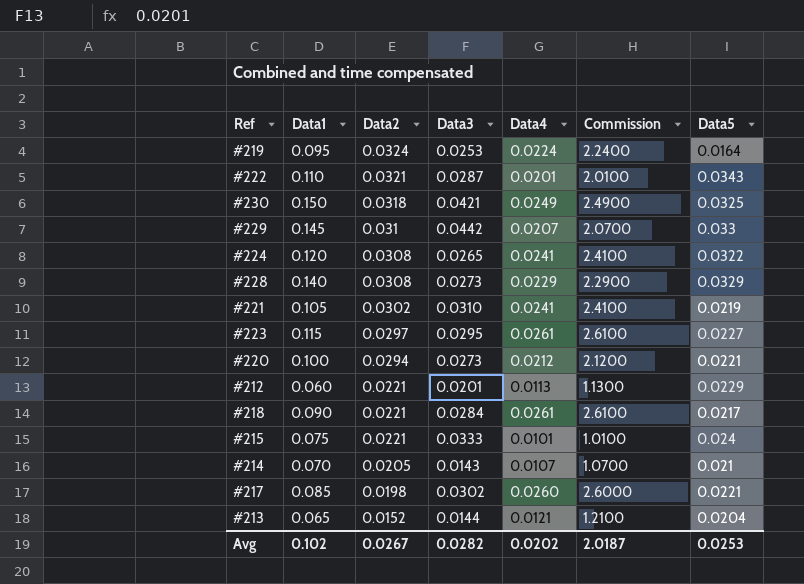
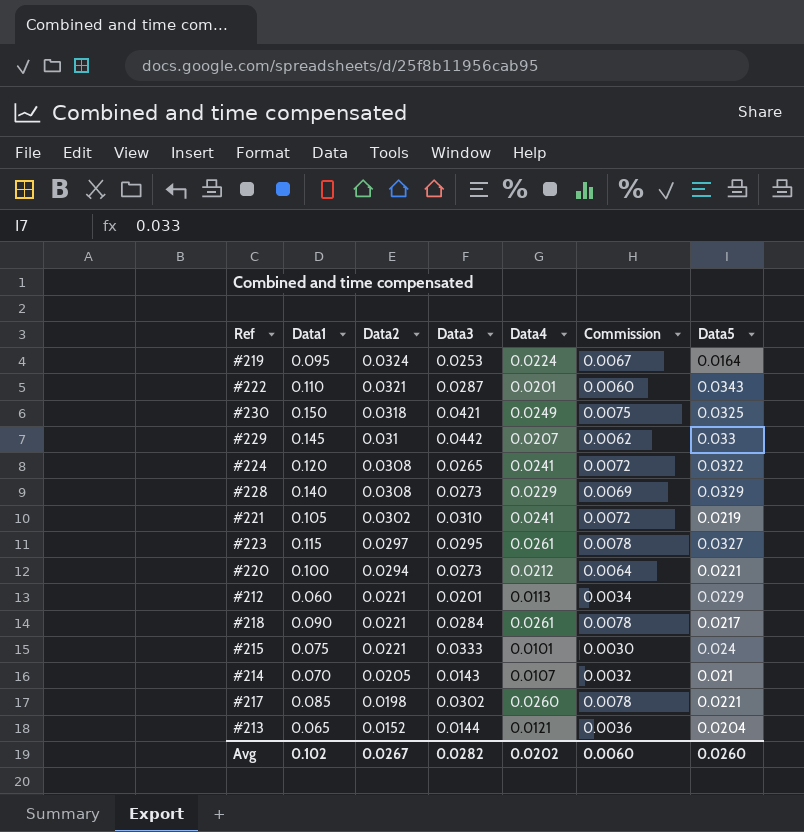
column Commission | formula: [Data4] * 100 -> [Data4] * 0.3
#223 | Data5: 0.0227 -> 0.0327
Avg | Commission: 2.0187 -> 0.0060
Avg | Data5: 0.0253 -> 0.0260

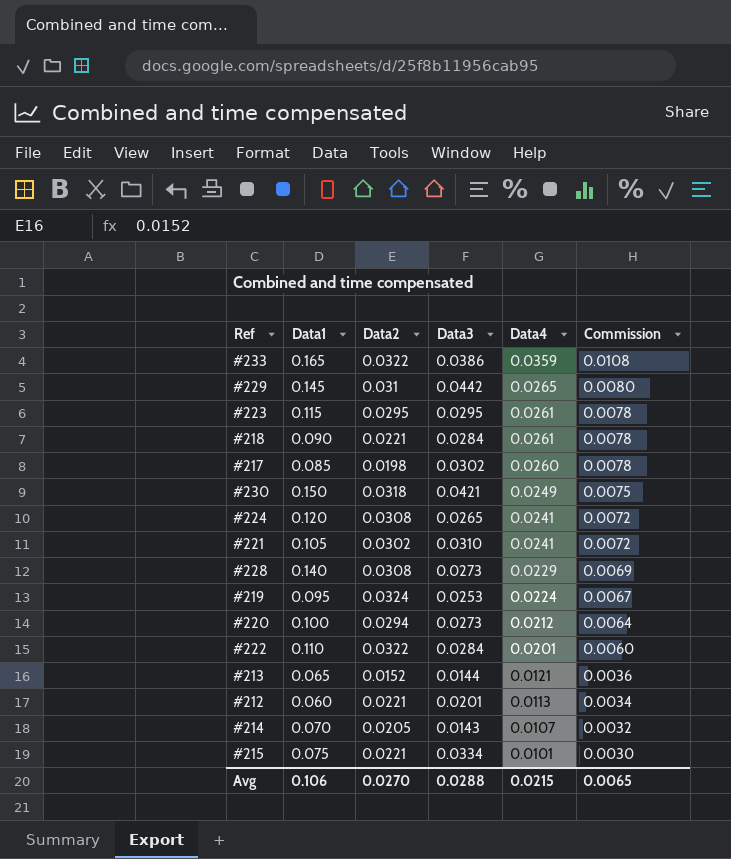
row order: Data2 descending -> Data4 descending
column Data5 | position: 7 -> none
row #233: none -> 0.165 | 0.0322 | 0.0386 | 0.0359 | 0.0108
#229 | Data4: 0.0207 -> 0.0265
#229 | Commission: 0.0062 -> 0.0080
#223 | Data2: 0.0297 -> 0.0295
#222 | Data2: 0.0321 -> 0.0322
#222 | Data3: 0.0287 -> 0.0284
#215 | Data3: 0.0333 -> 0.0334
Avg | Data1: 0.102 -> 0.106
Avg | Data2: 0.0267 -> 0.0270
Avg | Data3: 0.0282 -> 0.0288
Avg | Data4: 0.0202 -> 0.0215
Avg | Commission: 0.0060 -> 0.0065

